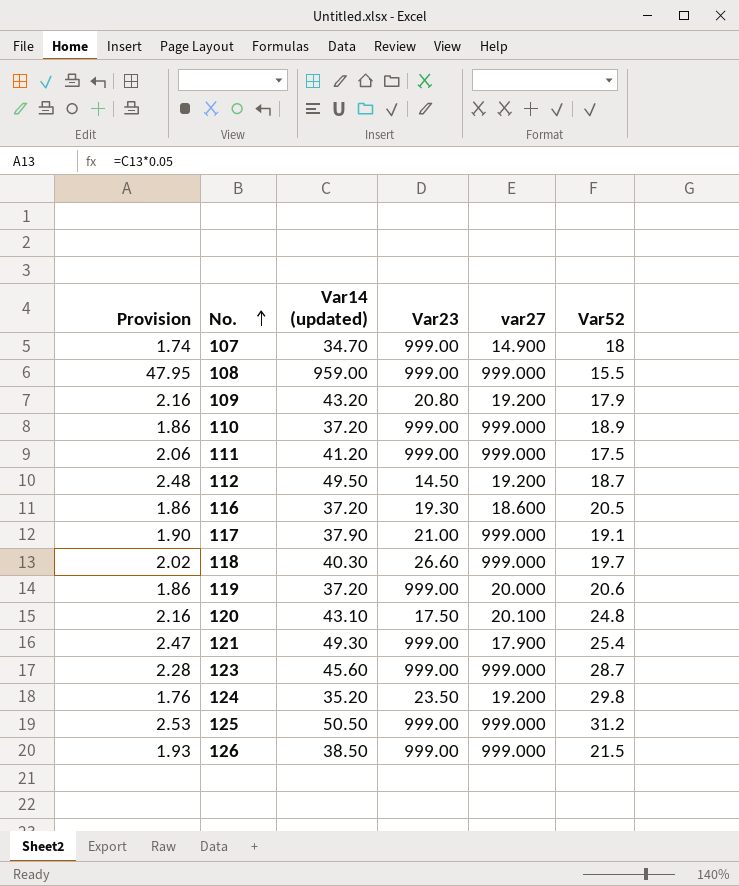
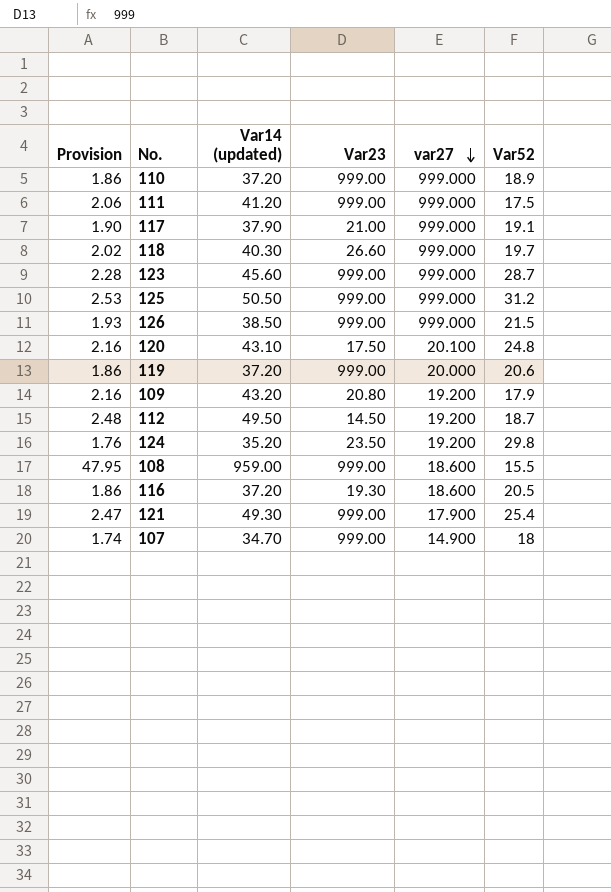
row order: No. ascending -> var27 descending
108 | var27: 999.000 -> 18.600

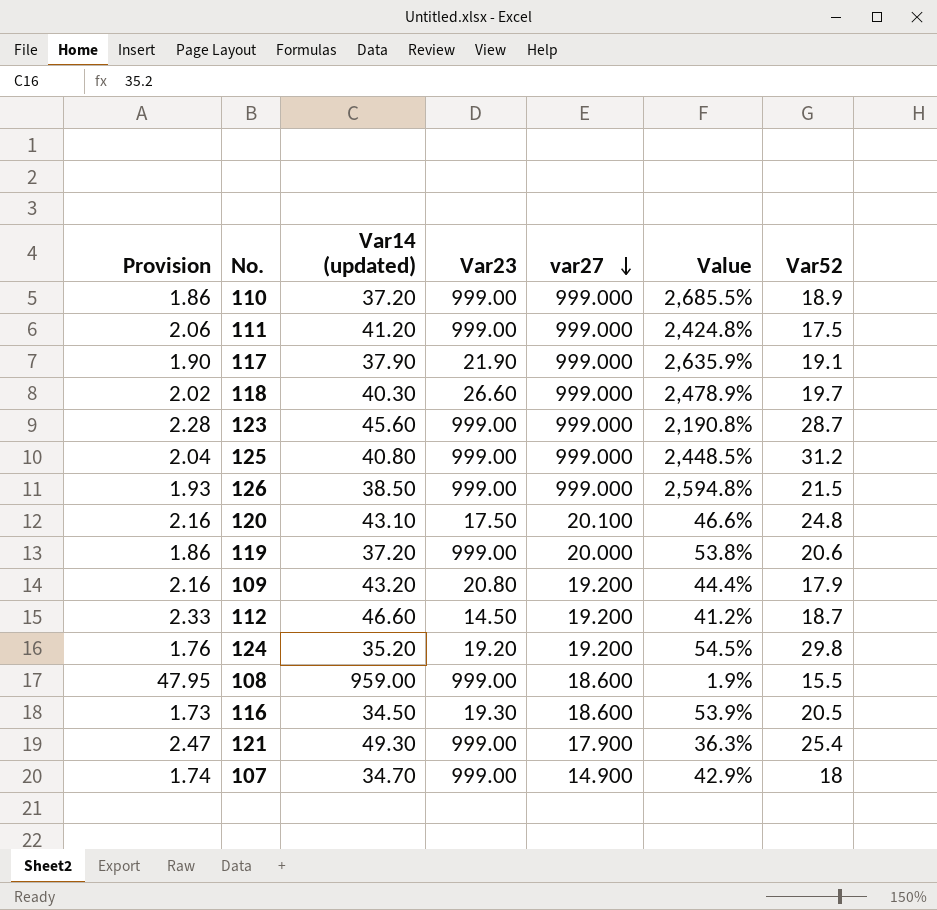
column Value | formula: none -> [var27] / [Var14 (updated)]
117 | Var23: 21.00 -> 21.90
125 | Provision: 2.53 -> 2.04
125 | Var14 (updated): 50.50 -> 40.80
112 | Provision: 2.48 -> 2.33
112 | Var14 (updated): 49.50 -> 46.60
124 | Var23: 23.50 -> 19.20
116 | Provision: 1.86 -> 1.73
116 | Var14 (updated): 37.20 -> 34.50

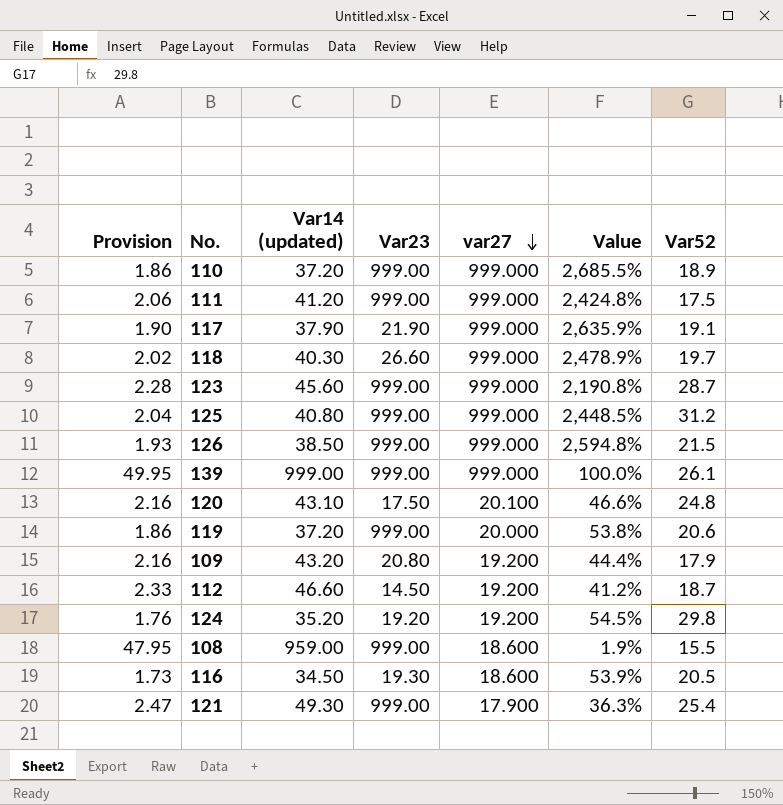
row 107: 1.74 | 34.70 | 999.00 | 14.900 | 42.9% | 18 -> none
row 139: none -> 49.95 | 999.00 | 999.00 | 999.000 | 100.0% | 26.1

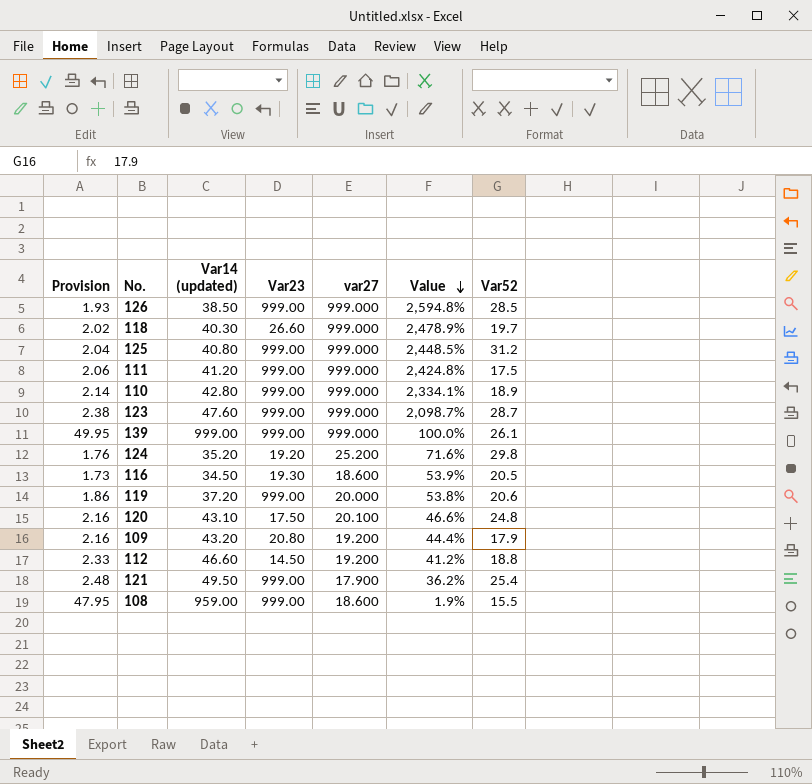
row order: var27 descending -> Value descending
row 117: 1.90 | 37.90 | 21.90 | 999.000 | 2,635.9% | 19.1 -> none
126 | Var52: 21.5 -> 28.5
110 | Provision: 1.86 -> 2.14
110 | Var14 (updated): 37.20 -> 42.80
110 | Value: 2,685.5% -> 2,334.1%
123 | Provision: 2.28 -> 2.38
123 | Var14 (updated): 45.60 -> 47.60
123 | Value: 2,190.8% -> 2,098.7%
124 | var27: 19.200 -> 25.200
124 | Value: 54.5% -> 71.6%
112 | Var52: 18.7 -> 18.8
121 | Provision: 2.47 -> 2.48
121 | Var14 (updated): 49.30 -> 49.50
121 | Value: 36.3% -> 36.2%

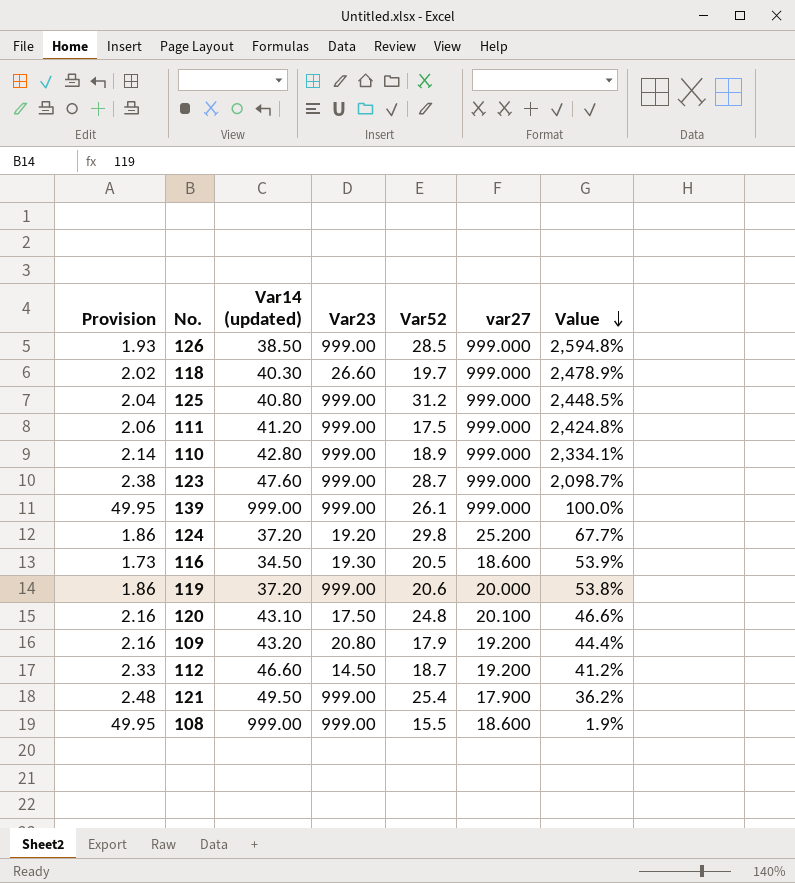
column Var52 | position: 7 -> 5
124 | Provision: 1.76 -> 1.86
124 | Var14 (updated): 35.20 -> 37.20
124 | Value: 71.6% -> 67.7%
112 | Var52: 18.8 -> 18.7
108 | Provision: 47.95 -> 49.95
108 | Var14 (updated): 959.00 -> 999.00

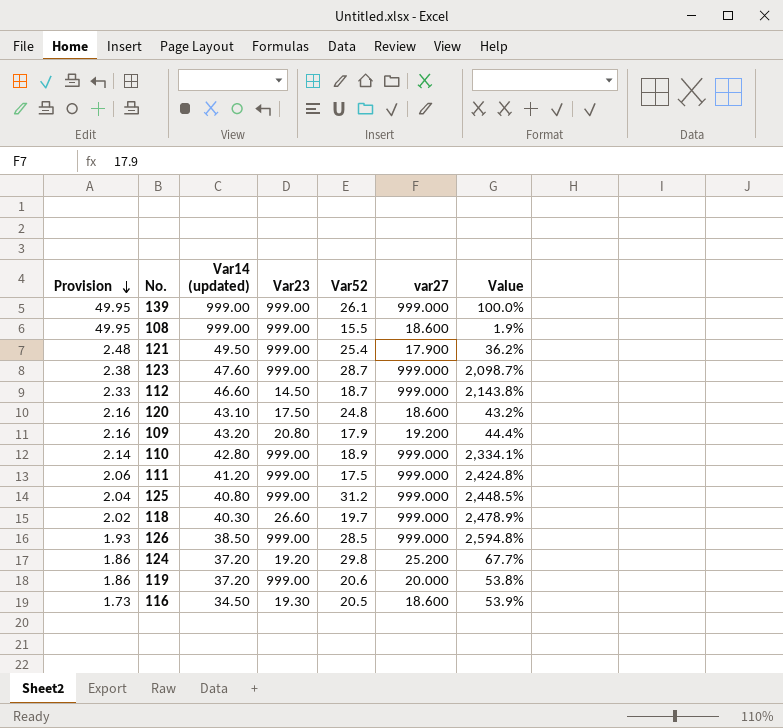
row order: Value descending -> Provision descending
112 | var27: 19.200 -> 999.000
112 | Value: 41.2% -> 2,143.8%
120 | var27: 20.100 -> 18.600
120 | Value: 46.6% -> 43.2%

